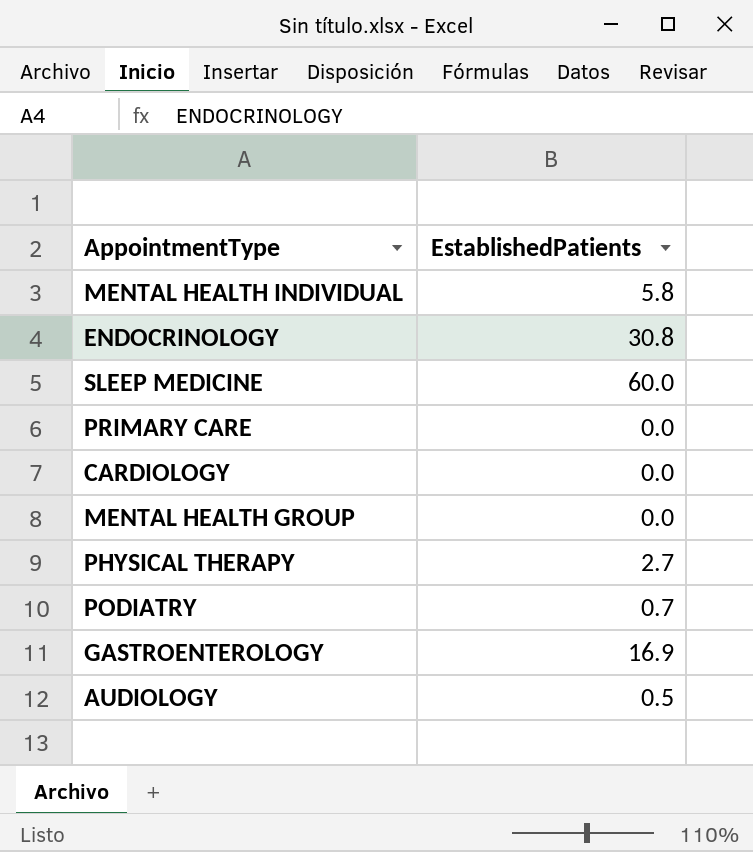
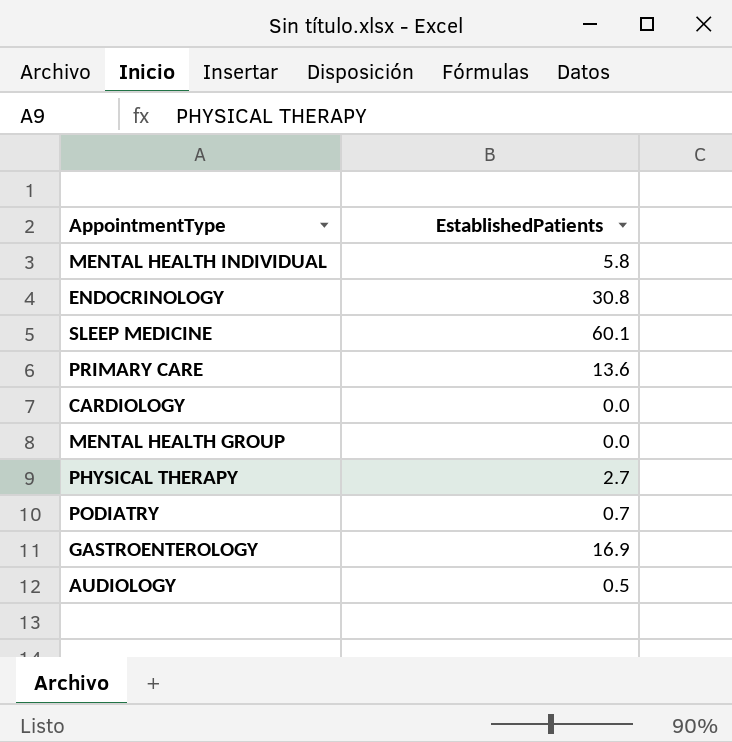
SLEEP MEDICINE | EstablishedPatients: 60.0 -> 60.1
PRIMARY CARE | EstablishedPatients: 0.0 -> 13.6

